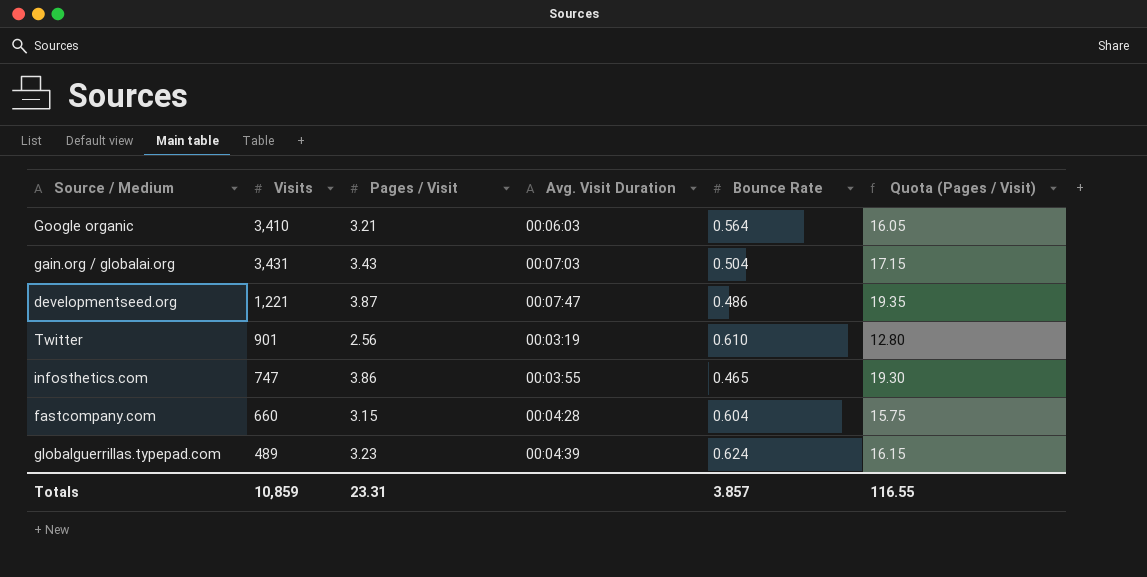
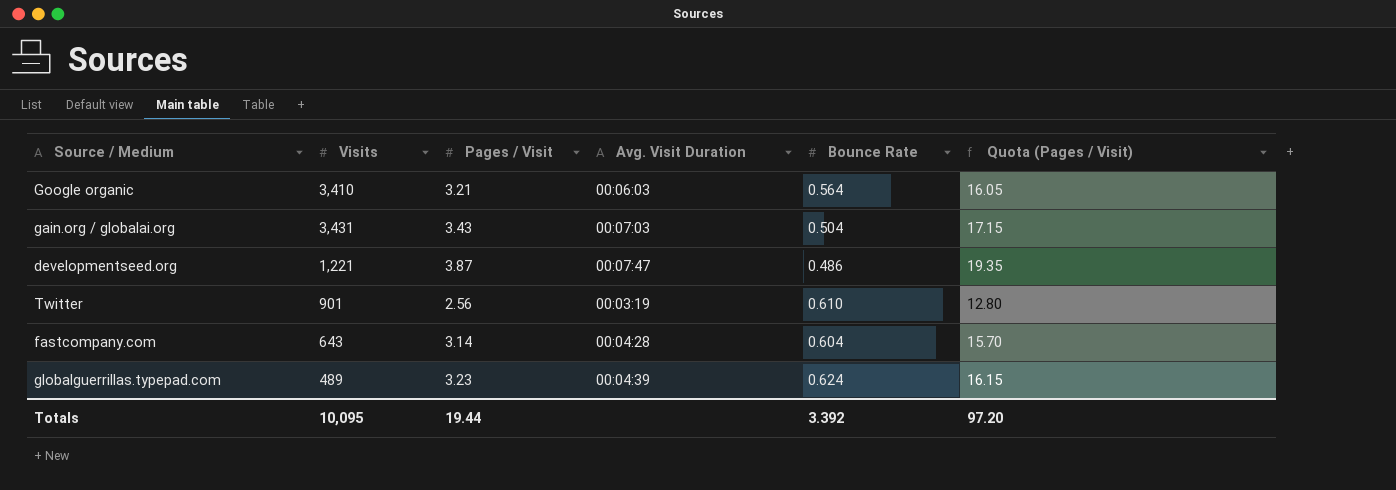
row infosthetics.com: 747 | 3.86 | 00:03:55 | 0.465 | 19.30 -> none
fastcompany.com | Visits: 660 -> 643
fastcompany.com | Pages / Visit: 3.15 -> 3.14
fastcompany.com | Quota (Pages / Visit): 15.75 -> 15.70
Totals | Visits: 10,859 -> 10,095
Totals | Pages / Visit: 23.31 -> 19.44
Totals | Bounce Rate: 3.857 -> 3.392
Totals | Quota (Pages / Visit): 116.55 -> 97.20

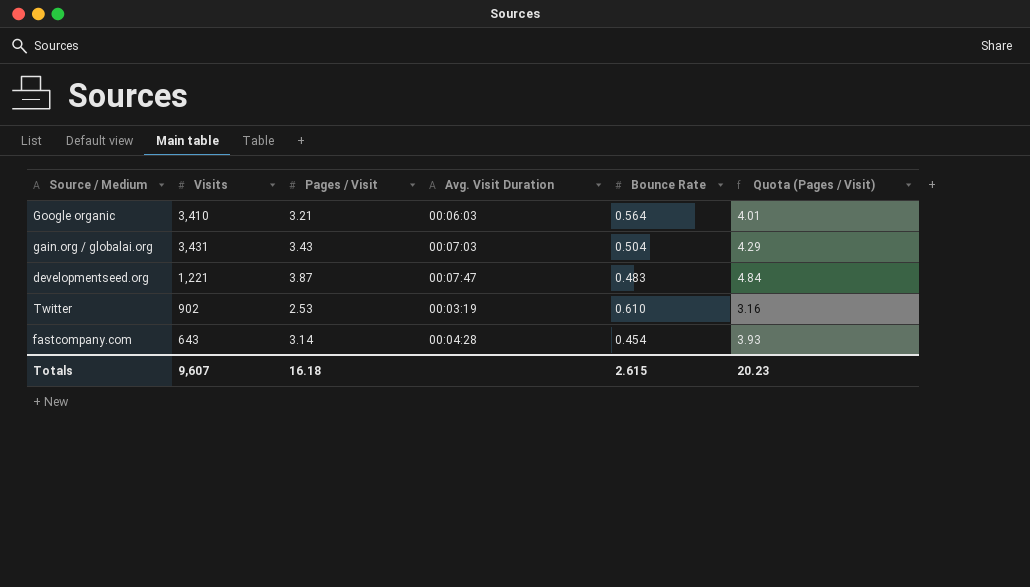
column Quota (Pages / Visit) | formula: [Pages / Visit] * 5 -> [Pages / Visit] * 1.25
row globalguerrillas.typepad.com: 489 | 3.23 | 00:04:39 | 0.624 | 16.15 -> none
developmentseed.org | Bounce Rate: 0.486 -> 0.483
Twitter | Visits: 901 -> 902
Twitter | Pages / Visit: 2.56 -> 2.53
fastcompany.com | Bounce Rate: 0.604 -> 0.454
Totals | Visits: 10,095 -> 9,607
Totals | Pages / Visit: 19.44 -> 16.18
Totals | Bounce Rate: 3.392 -> 2.615
Totals | Quota (Pages / Visit): 97.20 -> 20.23

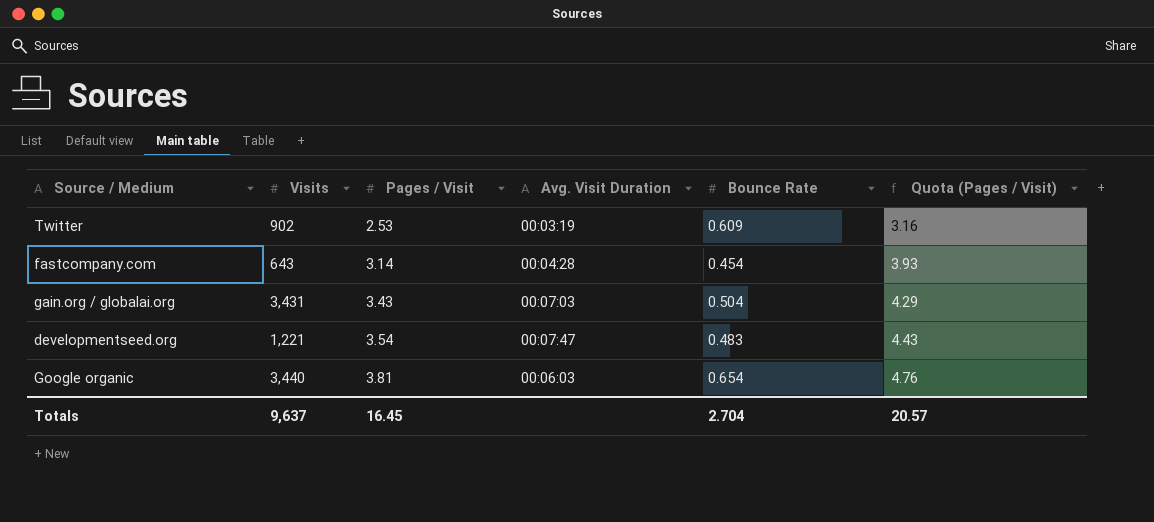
row order: none -> Pages / Visit ascending
Twitter | Bounce Rate: 0.610 -> 0.609
developmentseed.org | Pages / Visit: 3.87 -> 3.54
developmentseed.org | Quota (Pages / Visit): 4.84 -> 4.43
Google organic | Visits: 3,410 -> 3,440
Google organic | Pages / Visit: 3.21 -> 3.81
Google organic | Bounce Rate: 0.564 -> 0.654
Google organic | Quota (Pages / Visit): 4.01 -> 4.76
Totals | Visits: 9,607 -> 9,637
Totals | Pages / Visit: 16.18 -> 16.45
Totals | Bounce Rate: 2.615 -> 2.704
Totals | Quota (Pages / Visit): 20.23 -> 20.57

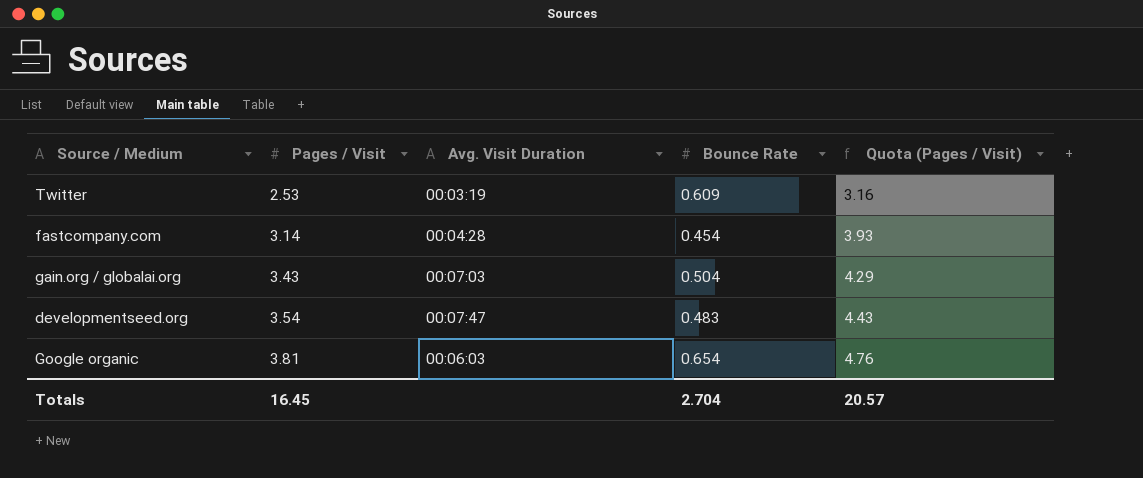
column Visits | position: 2 -> none

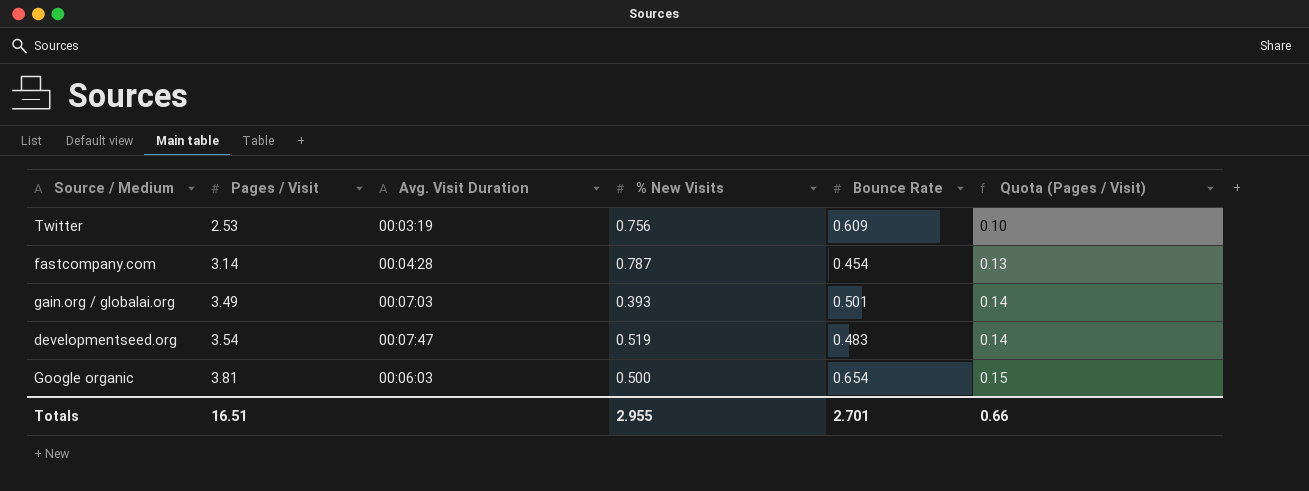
column % New Visits | position: none -> 4
column Quota (Pages / Visit) | formula: [Pages / Visit] * 1.25 -> [Pages / Visit] * 0.04
gain.org / globalai.org | Pages / Visit: 3.43 -> 3.49
gain.org / globalai.org | Bounce Rate: 0.504 -> 0.501
Totals | Pages / Visit: 16.45 -> 16.51
Totals | Bounce Rate: 2.704 -> 2.701
Totals | Quota (Pages / Visit): 20.57 -> 0.66

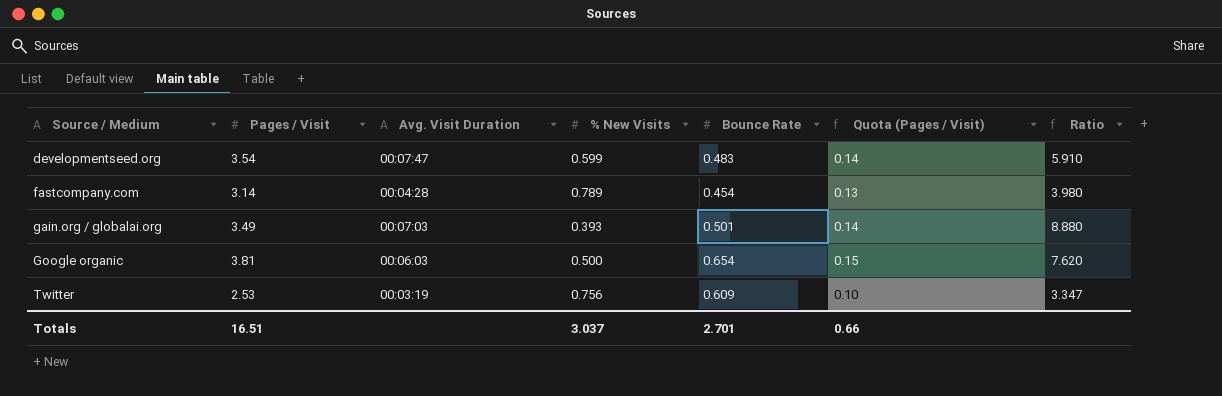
row order: Pages / Visit ascending -> Source / Medium ascending
column Ratio | formula: none -> [Pages / Visit] / [% New Visits]
developmentseed.org | % New Visits: 0.519 -> 0.599
fastcompany.com | % New Visits: 0.787 -> 0.789
Totals | % New Visits: 2.955 -> 3.037

